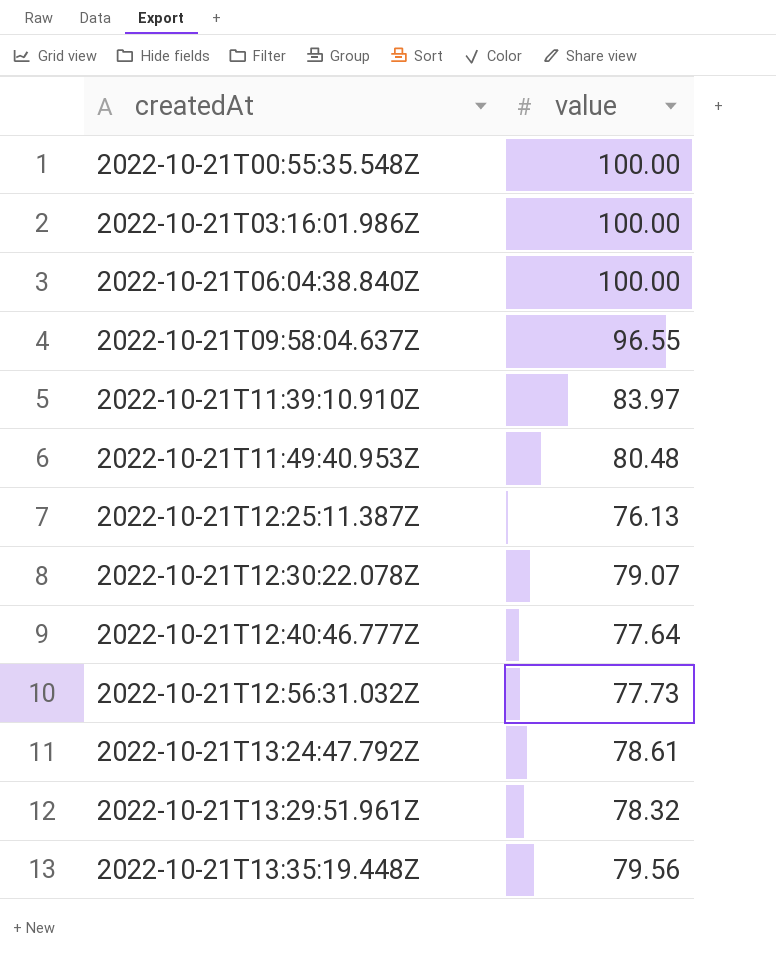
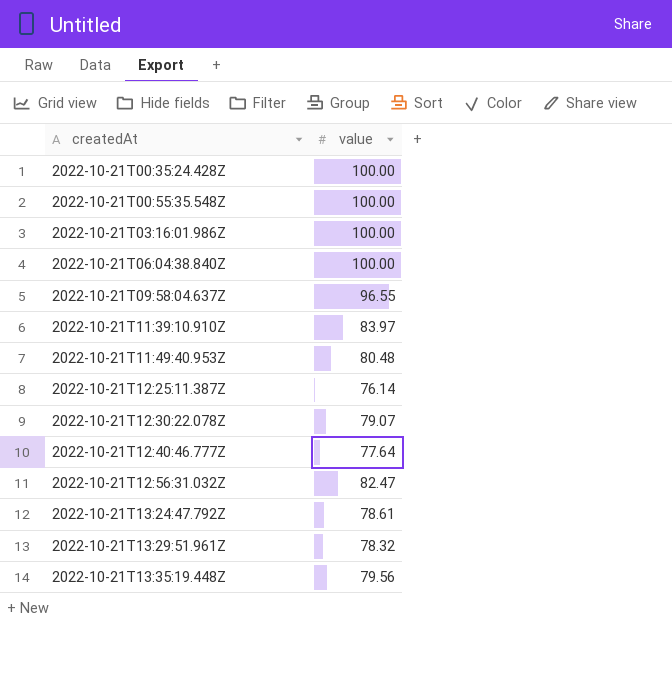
row 2022-10-21T00:35:24.428Z: none -> 100.00
2022-10-21T12:25:11.387Z | value: 76.13 -> 76.14
2022-10-21T12:56:31.032Z | value: 77.73 -> 82.47

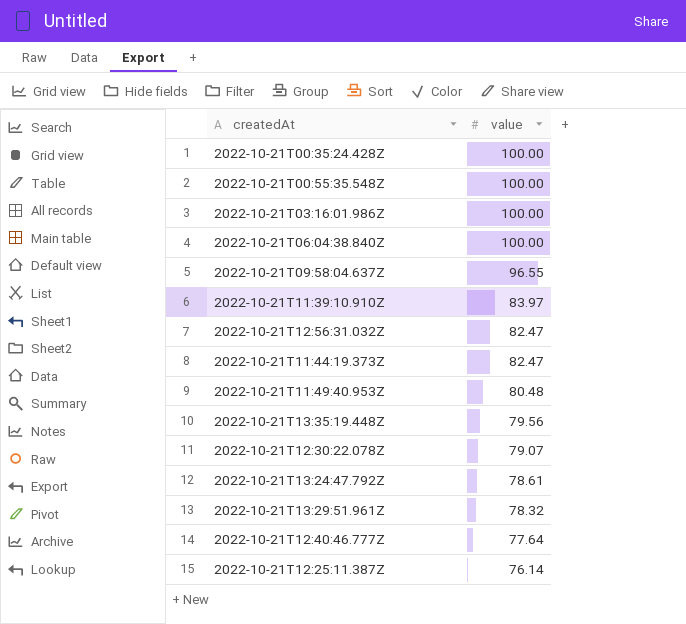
row order: createdAt ascending -> value descending
row 2022-10-21T11:44:19.373Z: none -> 82.47

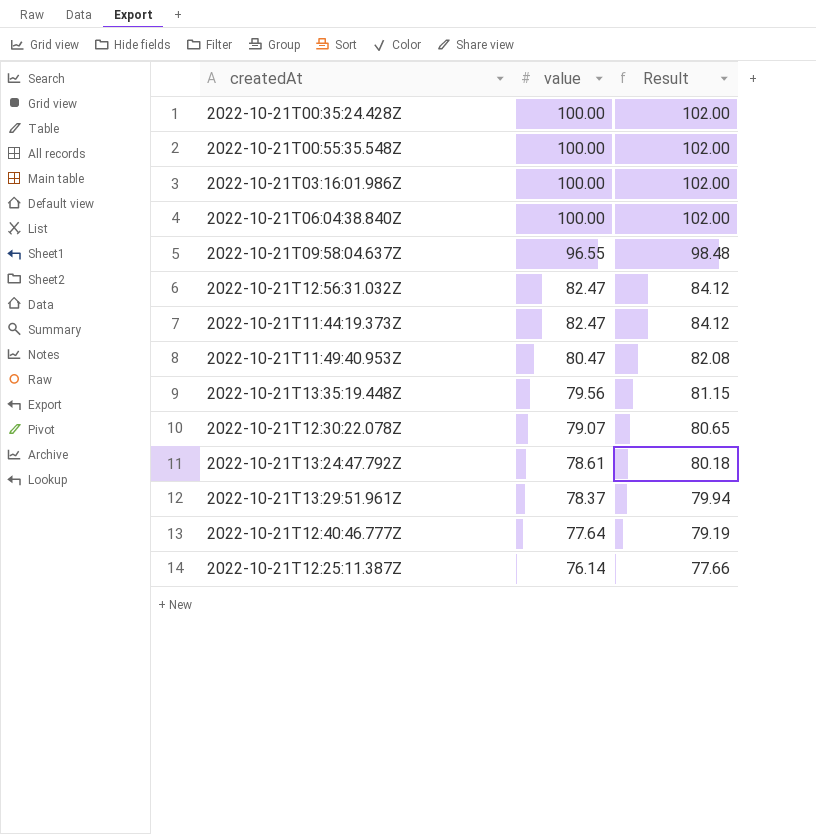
column Result | formula: none -> [value] * 1.02
row 2022-10-21T11:39:10.910Z: 83.97 -> none
2022-10-21T11:49:40.953Z | value: 80.48 -> 80.47
2022-10-21T13:29:51.961Z | value: 78.32 -> 78.37

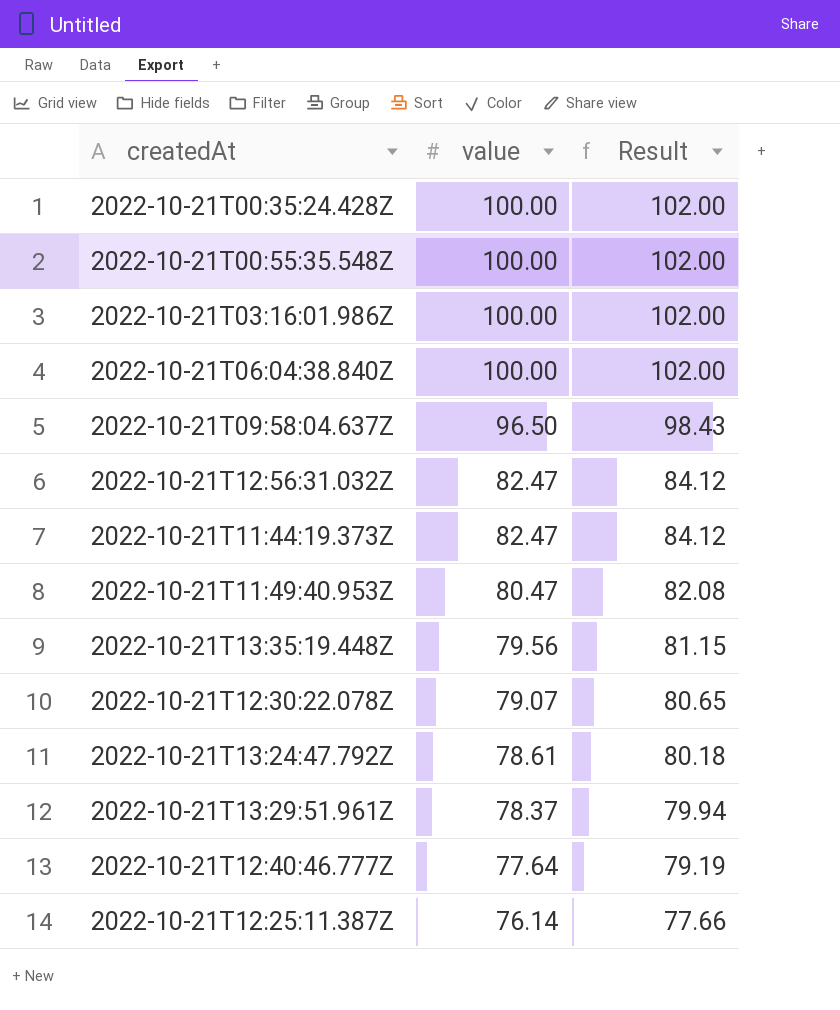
2022-10-21T09:58:04.637Z | value: 96.55 -> 96.50
2022-10-21T09:58:04.637Z | Result: 98.48 -> 98.43

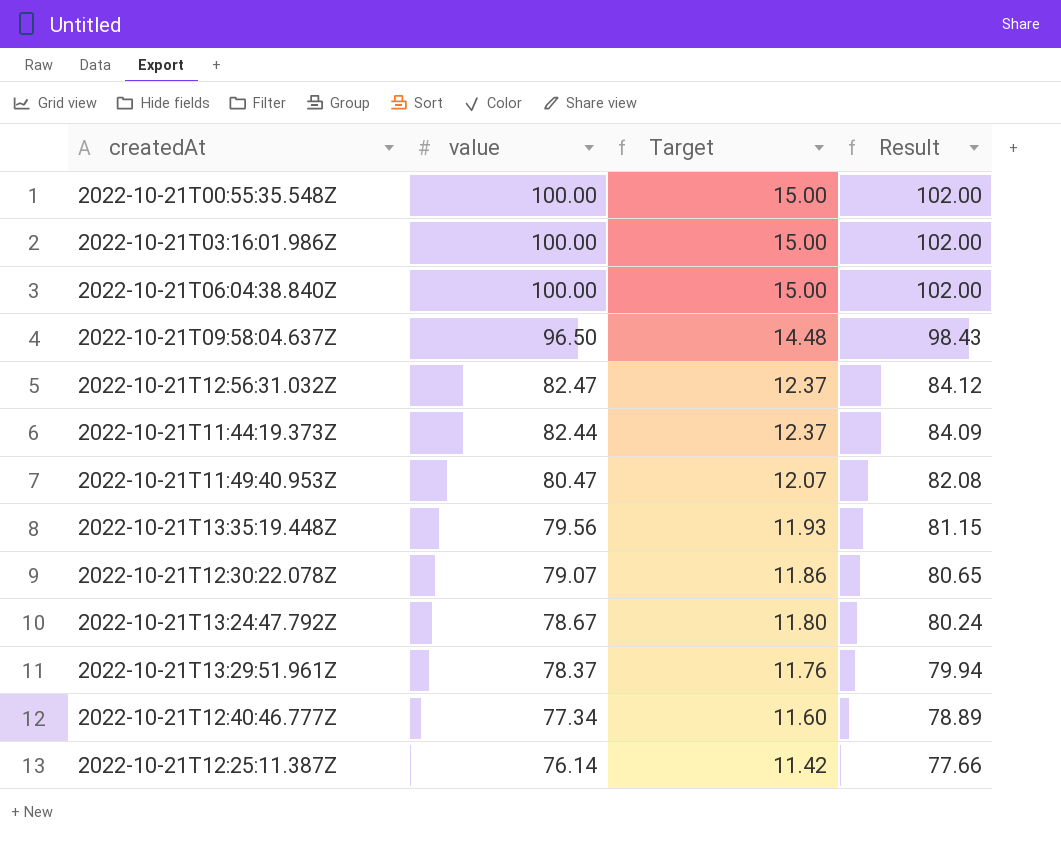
column Target | formula: none -> [value] * 0.15
row 2022-10-21T00:35:24.428Z: 100.00 | 102.00 -> none
2022-10-21T11:44:19.373Z | value: 82.47 -> 82.44
2022-10-21T11:44:19.373Z | Result: 84.12 -> 84.09
2022-10-21T13:24:47.792Z | value: 78.61 -> 78.67
2022-10-21T13:24:47.792Z | Result: 80.18 -> 80.24
2022-10-21T12:40:46.777Z | value: 77.64 -> 77.34
2022-10-21T12:40:46.777Z | Result: 79.19 -> 78.89

